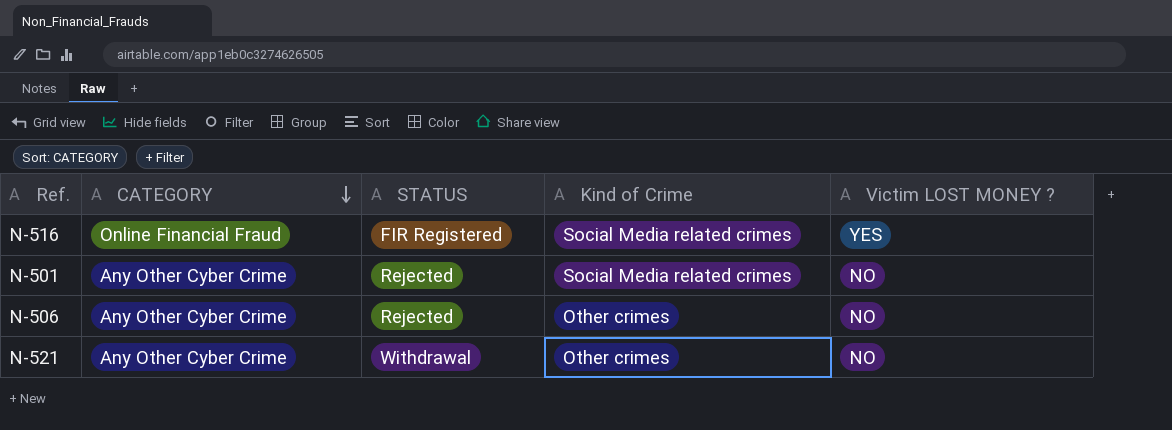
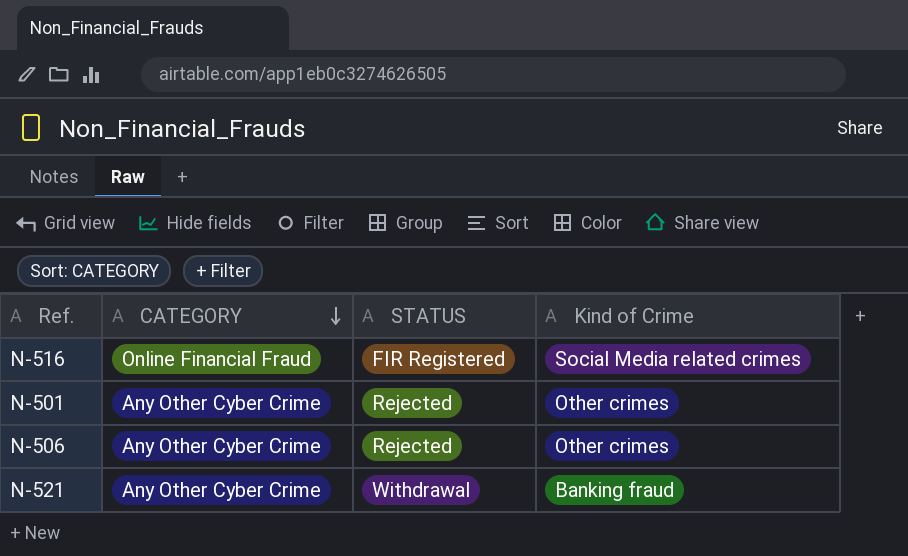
column Victim LOST MONEY ? | position: 5 -> none
N-501 | Kind of Crime: Social Media related crimes -> Other crimes
N-521 | Kind of Crime: Other crimes -> Banking fraud

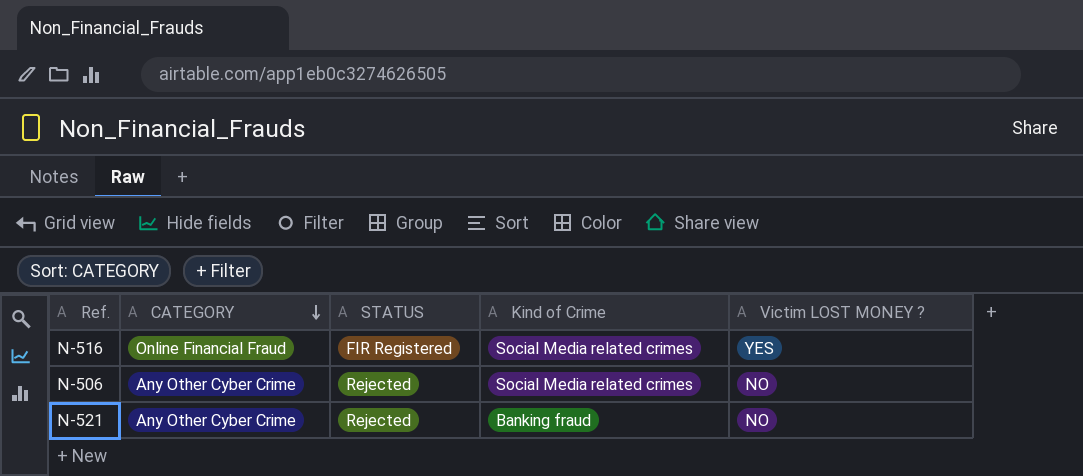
column Victim LOST MONEY ? | position: none -> 5
row N-501: Any Other Cyber Crime | Rejected | Other crimes -> none
N-506 | Kind of Crime: Other crimes -> Social Media related crimes
N-521 | STATUS: Withdrawal -> Rejected

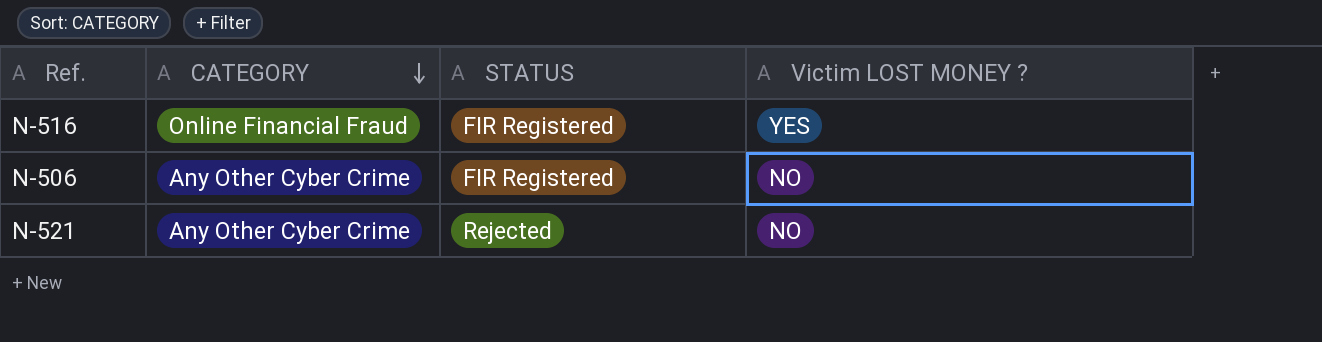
column Kind of Crime | position: 4 -> none
N-506 | STATUS: Rejected -> FIR Registered

